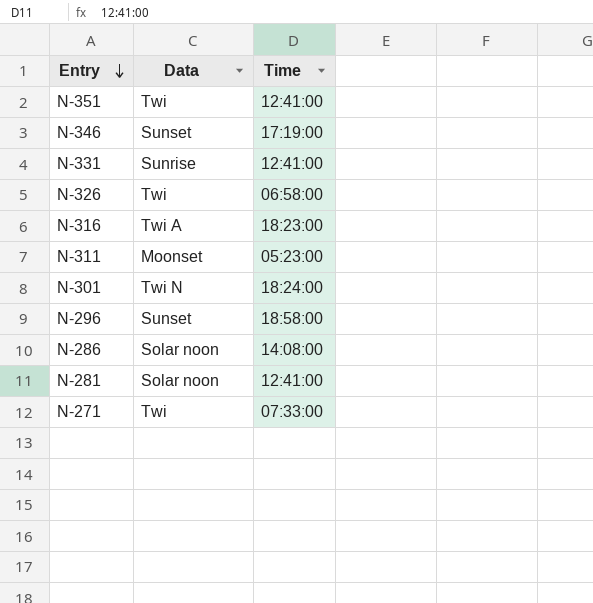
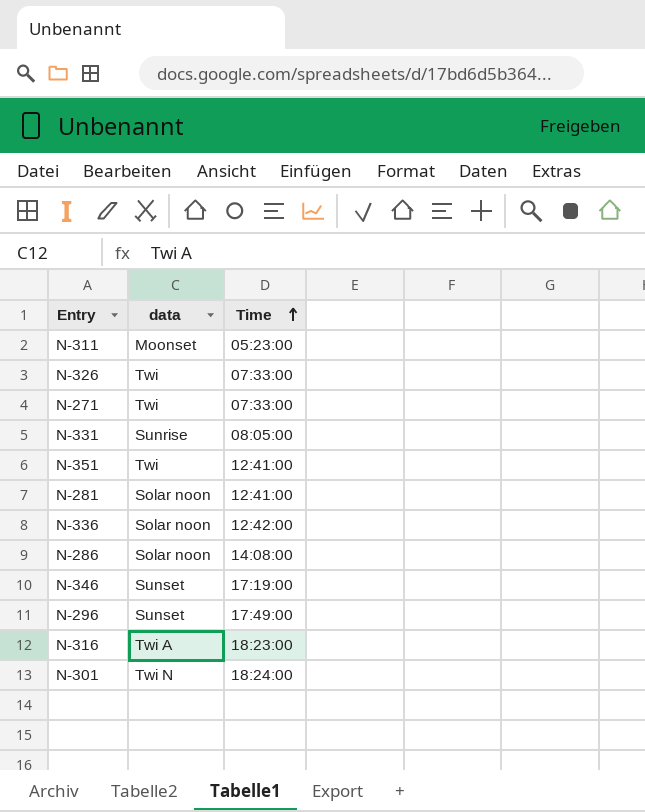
row order: Entry descending -> Time ascending
column name: Data -> data
N-326 | Time: 06:58:00 -> 07:33:00
N-331 | Time: 12:41:00 -> 08:05:00
row N-336: none -> Solar noon | 12:42:00
N-296 | Time: 18:58:00 -> 17:49:00

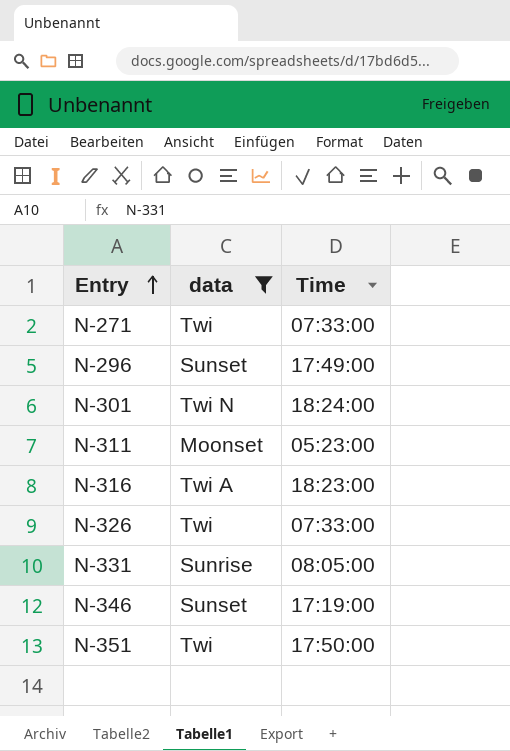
filter: none -> data != Solar noon
row order: Time ascending -> Entry ascending
N-351 | Time: 12:41:00 -> 17:50:00

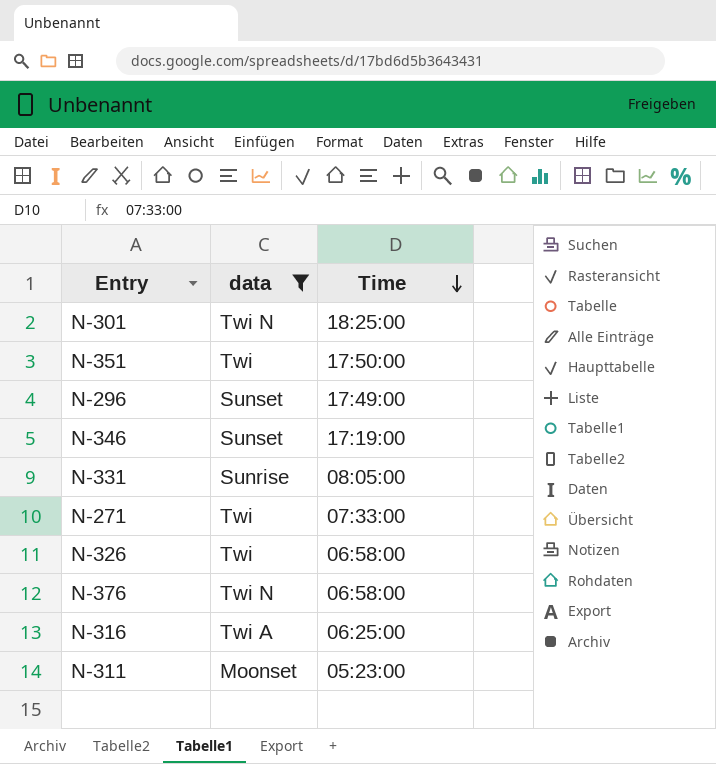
row order: Entry ascending -> Time descending
N-301 | Time: 18:24:00 -> 18:25:00
N-326 | Time: 07:33:00 -> 06:58:00
row N-376: none -> Twi N | 06:58:00
N-316 | Time: 18:23:00 -> 06:25:00

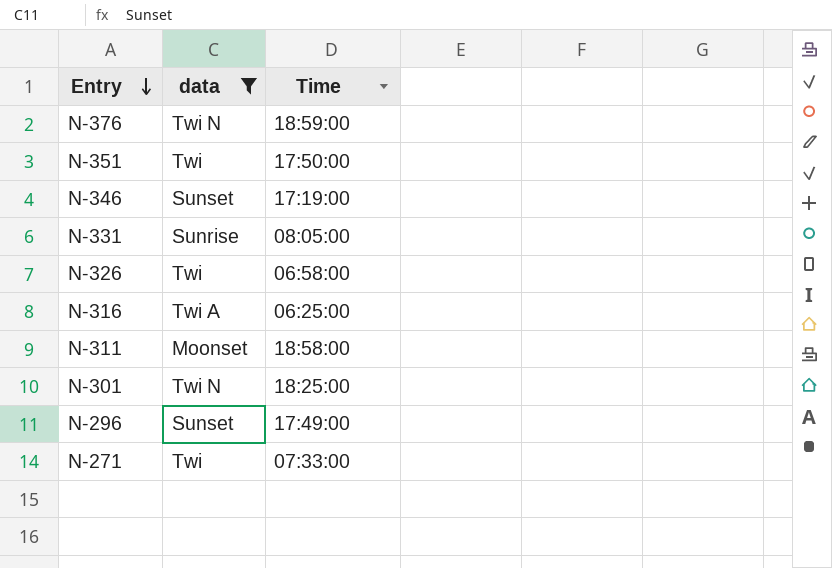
row order: Time descending -> Entry descending
N-376 | Time: 06:58:00 -> 18:59:00
N-311 | Time: 05:23:00 -> 18:58:00

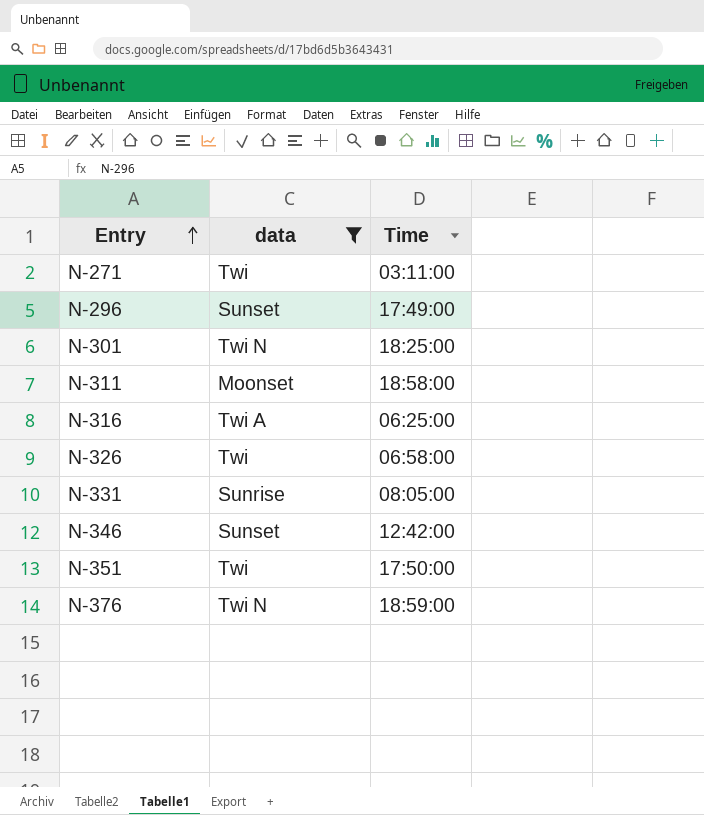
row order: Entry descending -> Entry ascending
N-271 | Time: 07:33:00 -> 03:11:00
N-346 | Time: 17:19:00 -> 12:42:00

